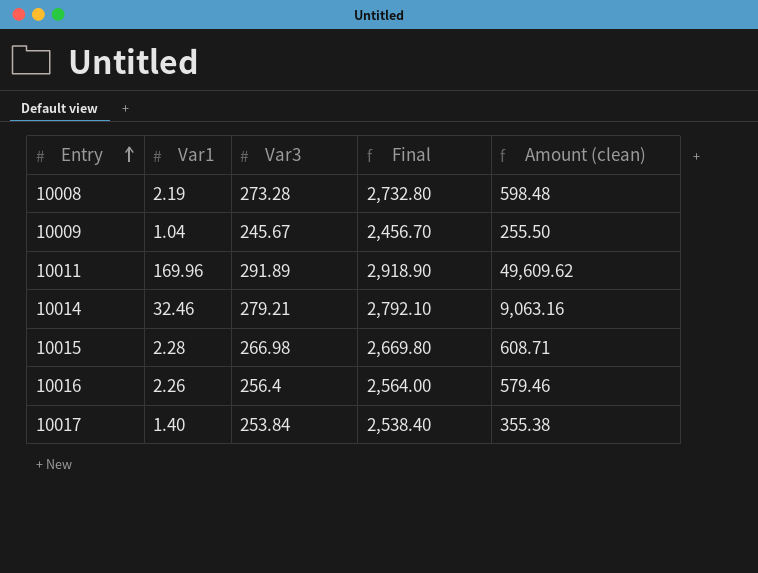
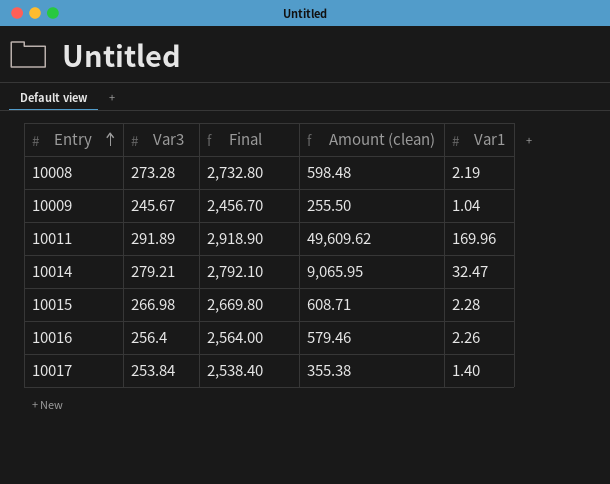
column Var1 | position: 2 -> 5
10014 | Amount (clean): 9,063.16 -> 9,065.95
10014 | Var1: 32.46 -> 32.47

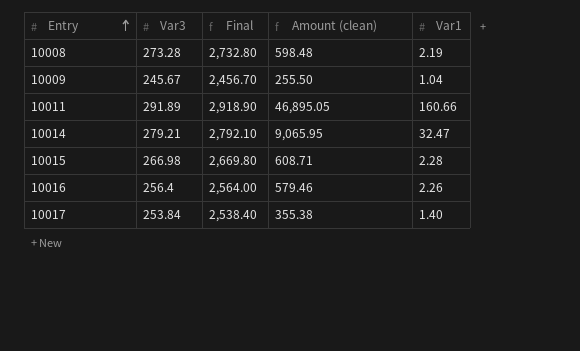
10011 | Amount (clean): 49,609.62 -> 46,895.05
10011 | Var1: 169.96 -> 160.66

